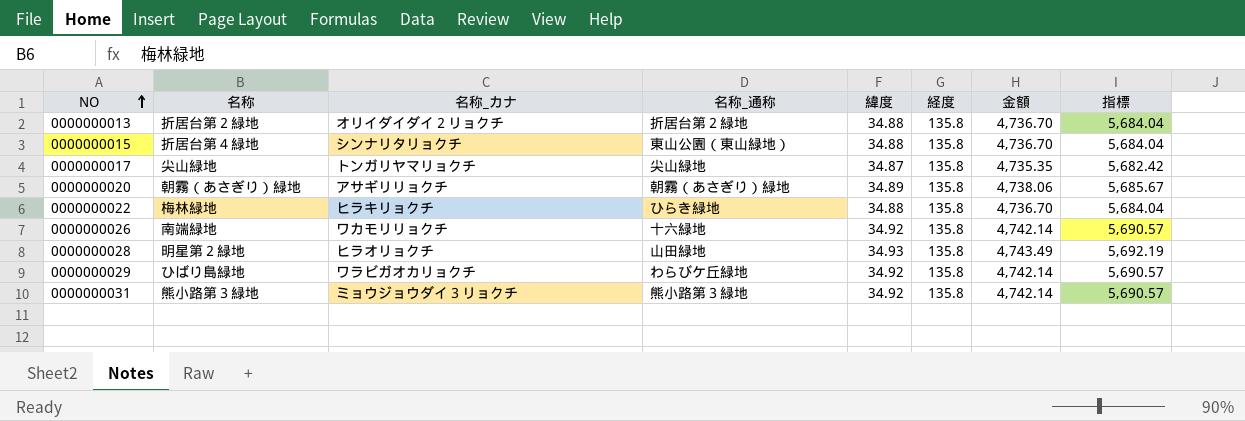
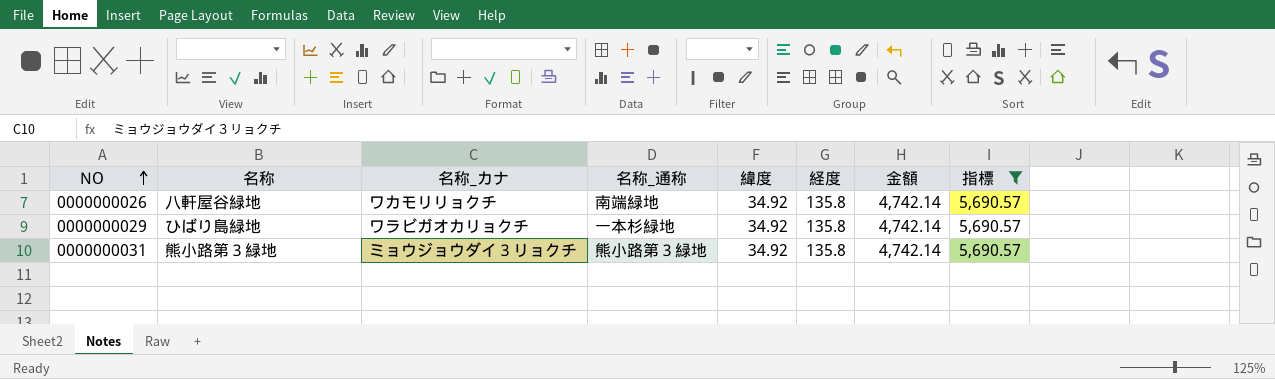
filter: none -> 指標 = 5,690.57
0000000026 | 名称: 南端緑地 -> 八軒屋谷緑地
0000000026 | 名称_通称: 十六緑地 -> 南端緑地
0000000029 | 名称_通称: わらびケ丘緑地 -> 一本杉緑地

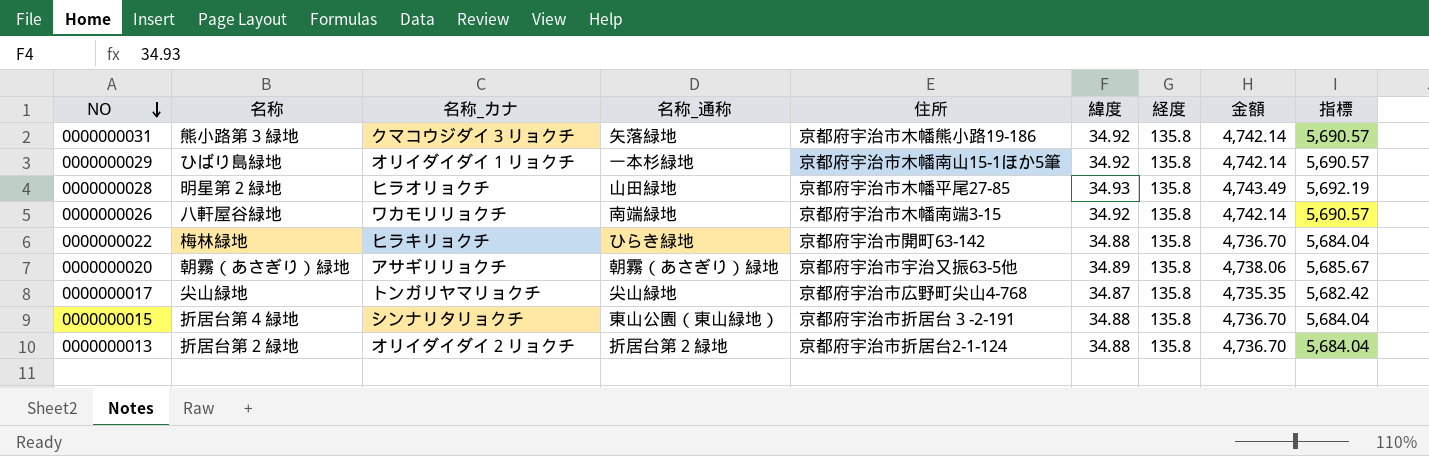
filter: 指標 = 5,690.57 -> none
row order: NO ascending -> NO descending
column 住所 | position: none -> 5
0000000031 | 名称_カナ: ミョウジョウダイ３リョクチ -> クマコウジダイ３リョクチ
0000000031 | 名称_通称: 熊小路第３緑地 -> 矢落緑地
0000000029 | 名称_カナ: ワラビガオカリョクチ -> オリイダイダイ１リョクチ

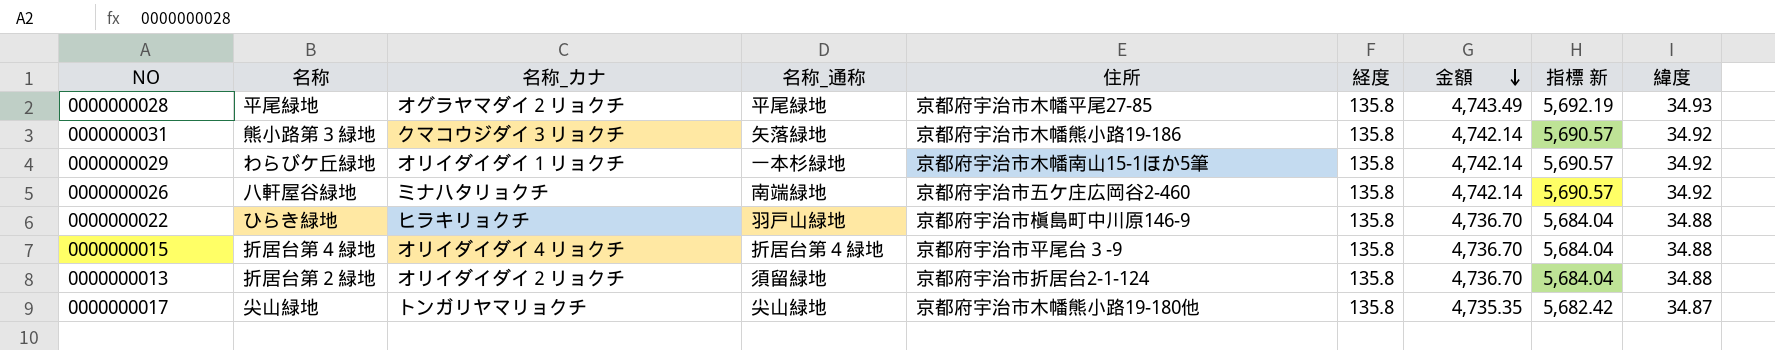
row order: NO descending -> 金額 descending
column name: 指標 -> 指標 新
column 緯度 | position: 6 -> 9
row 0000000020: 朝霧（あさぎり）緑地 | アサギリリョクチ | 朝霧（あさぎり）緑地 | 京都府宇治市宇治又振63-5他 | 34.89 | 135.8 | 4,738.06 | 5,685.67 -> none
0000000028 | 名称: 明星第２緑地 -> 平尾緑地
0000000028 | 名称_カナ: ヒラオリョクチ -> オグラヤマダイ２リョクチ
0000000028 | 名称_通称: 山田緑地 -> 平尾緑地
0000000029 | 名称: ひばり島緑地 -> わらびケ丘緑地
0000000026 | 名称_カナ: ワカモリリョクチ -> ミナハタリョクチ
0000000026 | 住所: 京都府宇治市木幡南端3-15 -> 京都府宇治市五ケ庄広岡谷2-460
0000000022 | 名称: 梅林緑地 -> ひらき緑地
0000000022 | 名称_通称: ひらき緑地 -> 羽戸山緑地
0000000022 | 住所: 京都府宇治市開町63-142 -> 京都府宇治市槇島町中川原146-9
0000000015 | 名称_カナ: シンナリタリョクチ -> オリイダイダイ４リョクチ
0000000015 | 名称_通称: 東山公園（東山緑地） -> 折居台第４緑地
0000000015 | 住所: 京都府宇治市折居台３-2-191 -> 京都府宇治市平尾台３-9
0000000013 | 名称_通称: 折居台第２緑地 -> 須留緑地
0000000017 | 住所: 京都府宇治市広野町尖山4-768 -> 京都府宇治市木幡熊小路19-180他

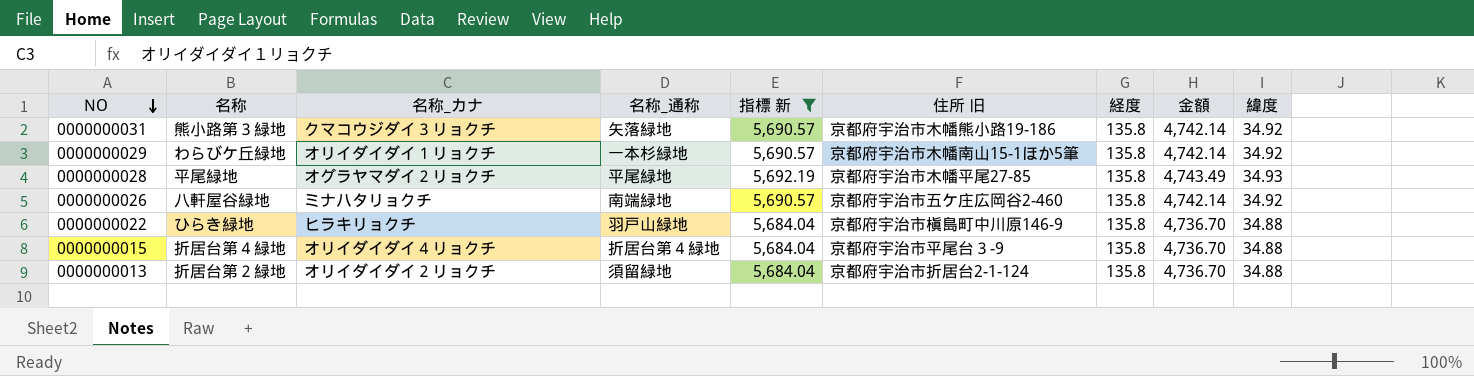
filter: none -> 指標 新 != 5,682.42
row order: 金額 descending -> NO descending
column 指標 新 | position: 8 -> 5
column name: 住所 -> 住所 旧

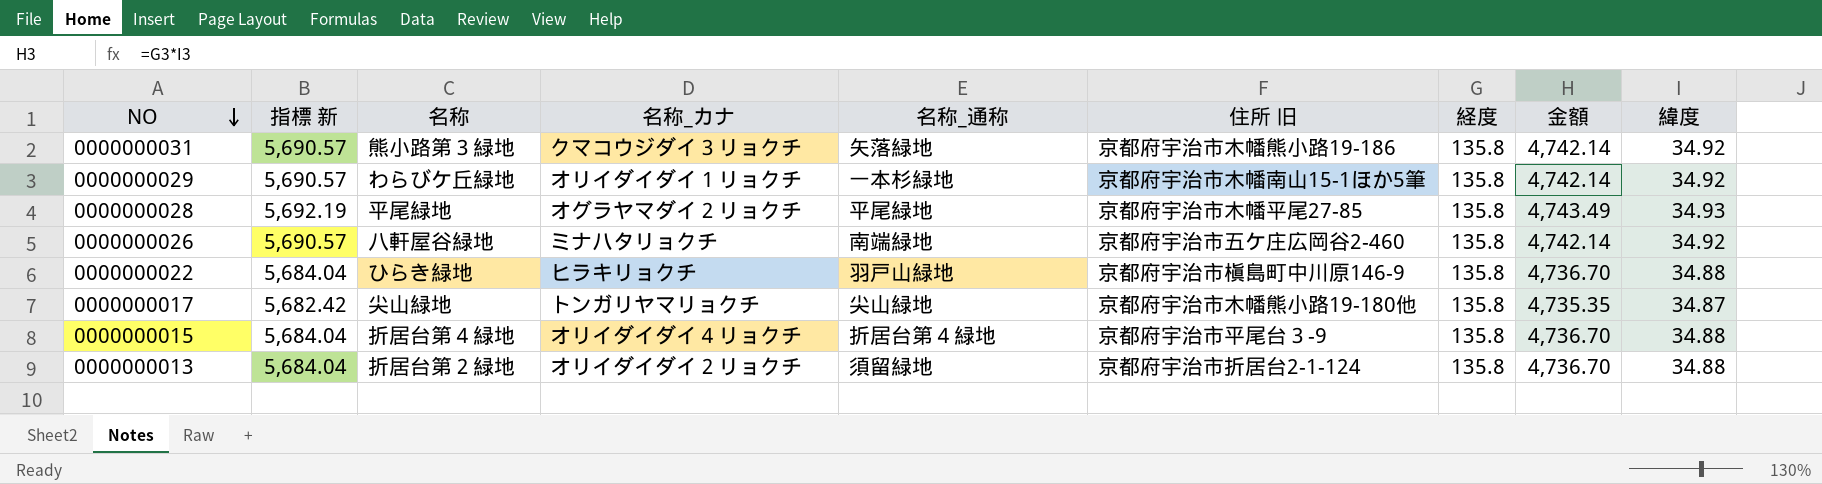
filter: 指標 新 != 5,682.42 -> none
column 指標 新 | position: 5 -> 2

